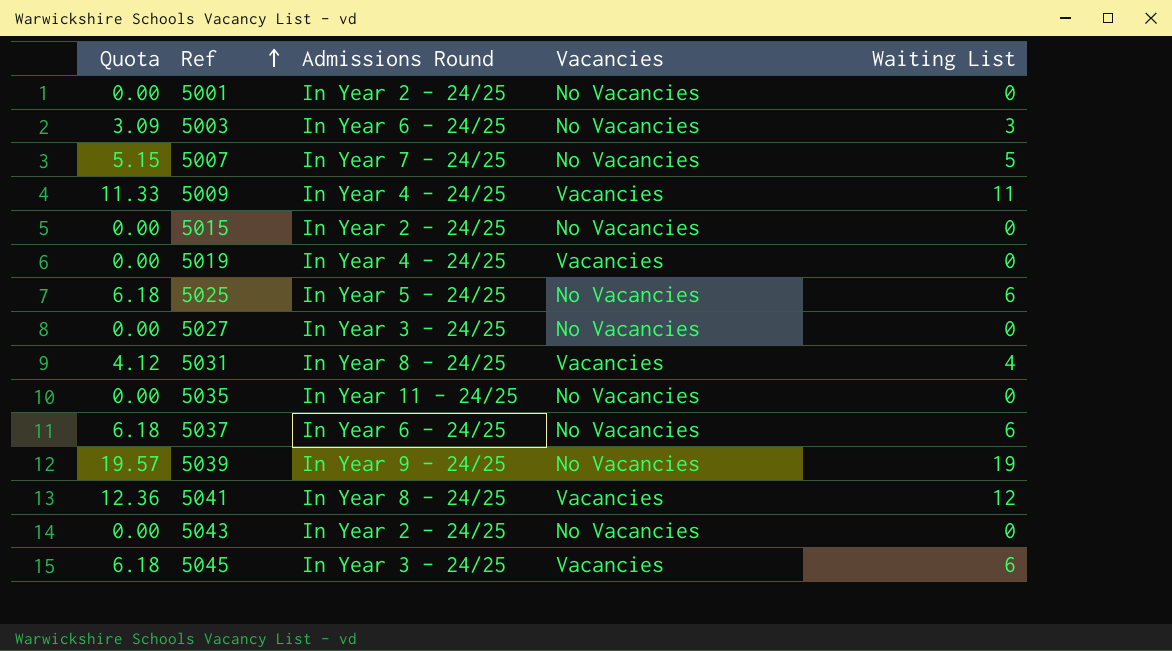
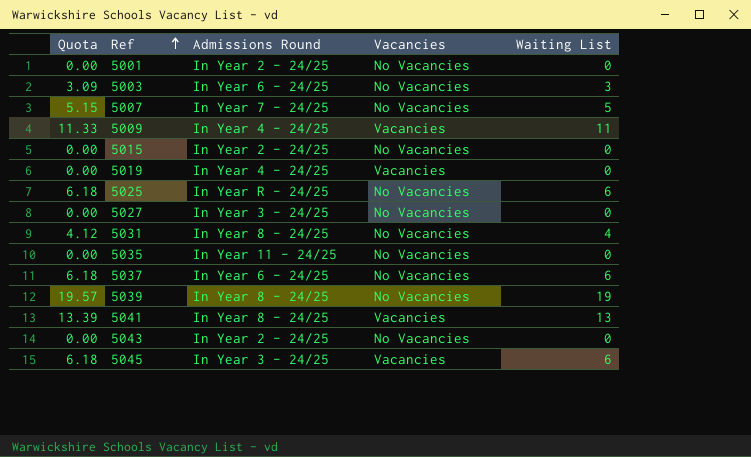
5025 | Admissions Round: In Year 5 - 24/25 -> In Year R - 24/25
5031 | Vacancies: Vacancies -> No Vacancies
5039 | Admissions Round: In Year 9 - 24/25 -> In Year 8 - 24/25
5041 | Quota: 12.36 -> 13.39
5041 | Waiting List: 12 -> 13

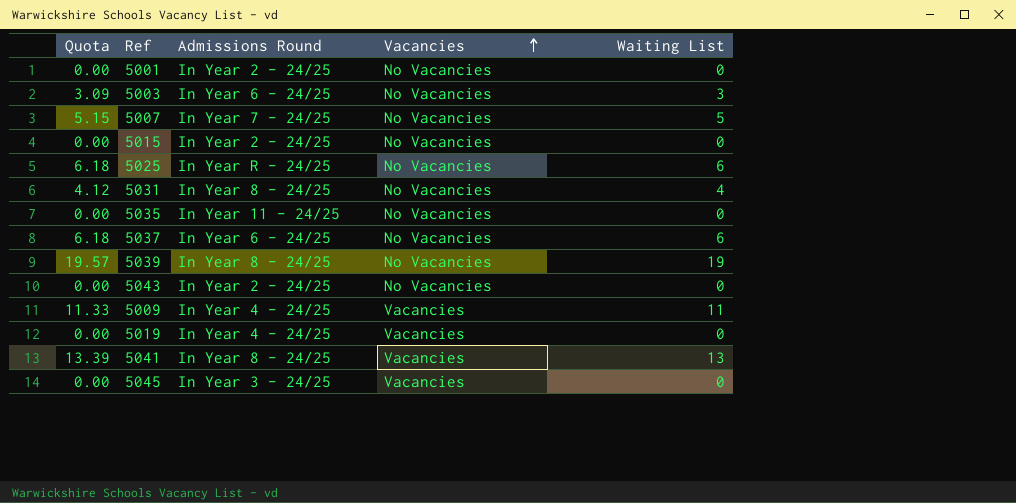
row order: Ref ascending -> Vacancies ascending
row 5027: 0.00 | In Year 3 - 24/25 | No Vacancies | 0 -> none
5045 | Quota: 6.18 -> 0.00
5045 | Waiting List: 6 -> 0

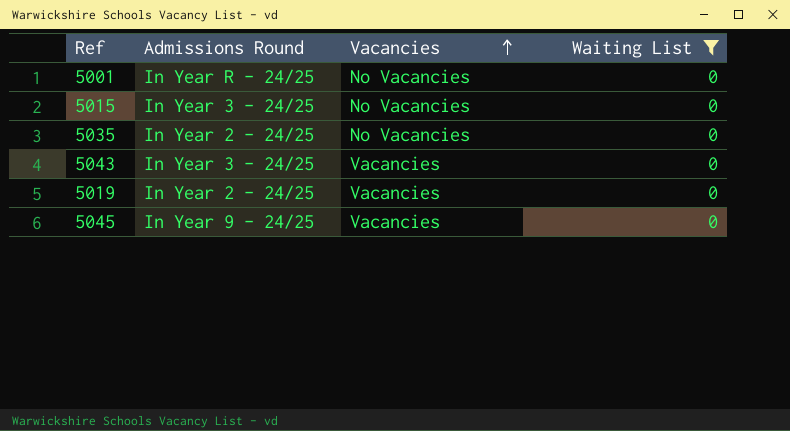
filter: none -> Waiting List = 0
column Quota | formula: [Waiting List] * 1.03 -> none
5001 | Admissions Round: In Year 2 - 24/25 -> In Year R - 24/25
5015 | Admissions Round: In Year 2 - 24/25 -> In Year 3 - 24/25
5035 | Admissions Round: In Year 11 - 24/25 -> In Year 2 - 24/25
5043 | Admissions Round: In Year 2 - 24/25 -> In Year 3 - 24/25
5043 | Vacancies: No Vacancies -> Vacancies
5019 | Admissions Round: In Year 4 - 24/25 -> In Year 2 - 24/25
5045 | Admissions Round: In Year 3 - 24/25 -> In Year 9 - 24/25

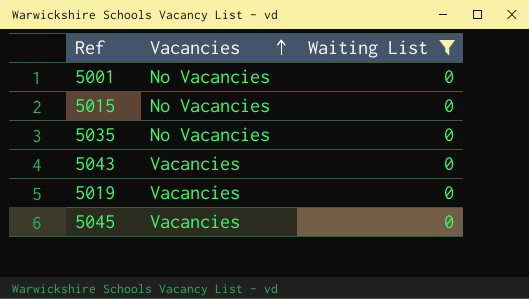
column Admissions Round | position: 2 -> none

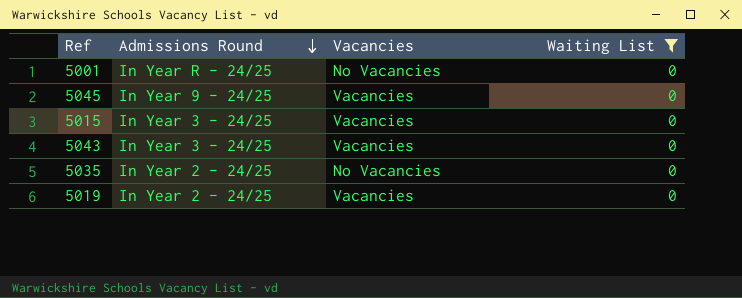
row order: Vacancies ascending -> Admissions Round descending
column Admissions Round | position: none -> 2
5015 | Vacancies: No Vacancies -> Vacancies

